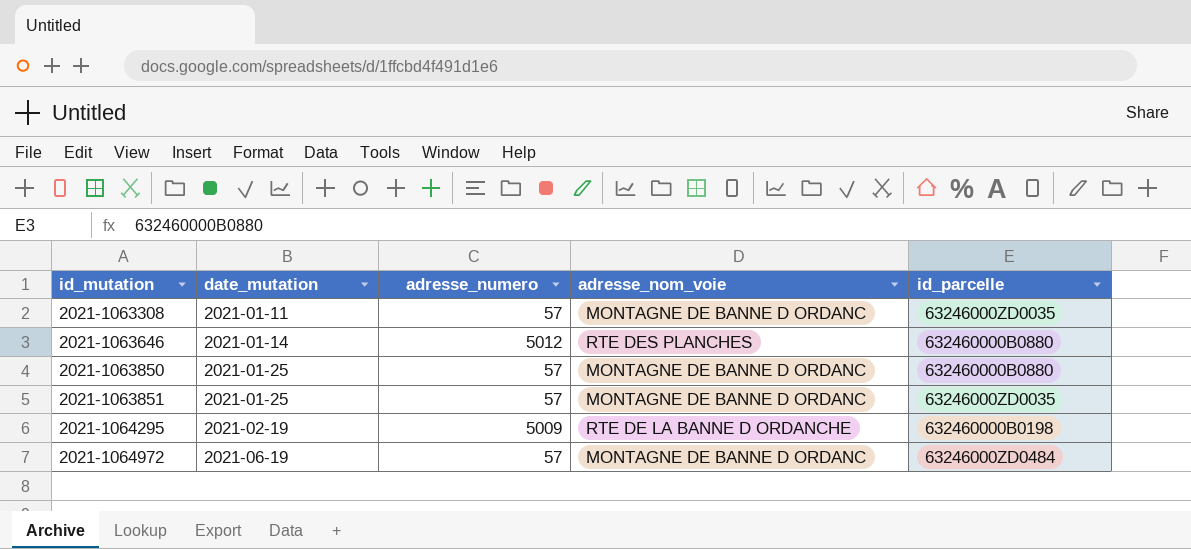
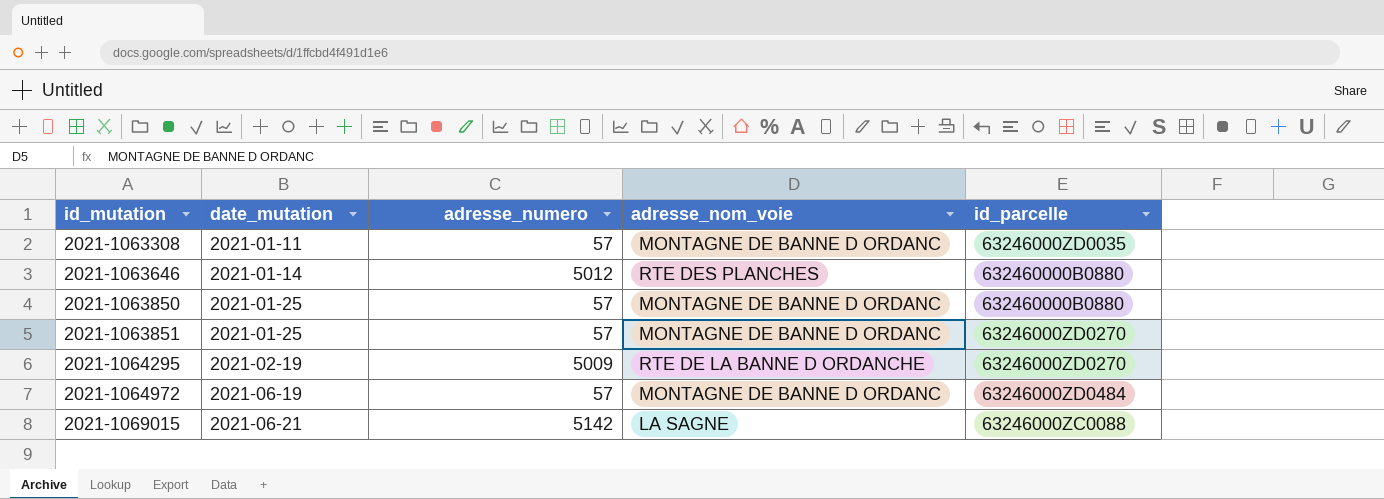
2021-1063851 | id_parcelle: 63246000ZD0035 -> 63246000ZD0270
2021-1064295 | id_parcelle: 632460000B0198 -> 63246000ZD0270
row 2021-1069015: none -> 2021-06-21 | 5142 | LA SAGNE | 63246000ZC0088

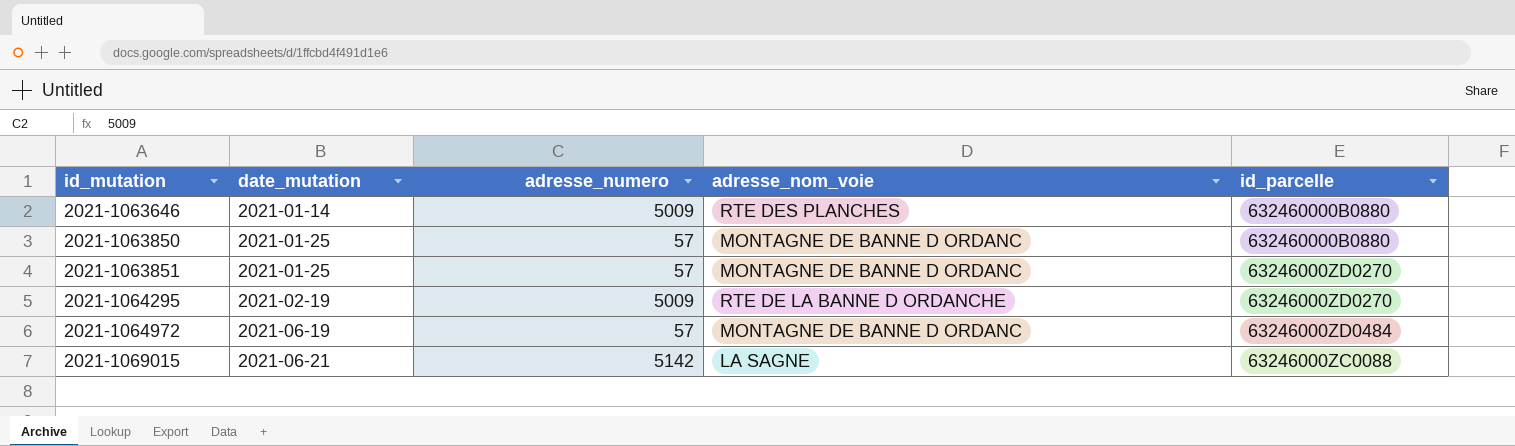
row 2021-1063308: 2021-01-11 | 57 | MONTAGNE DE BANNE D ORDANC | 63246000ZD0035 -> none
2021-1063646 | adresse_numero: 5012 -> 5009

